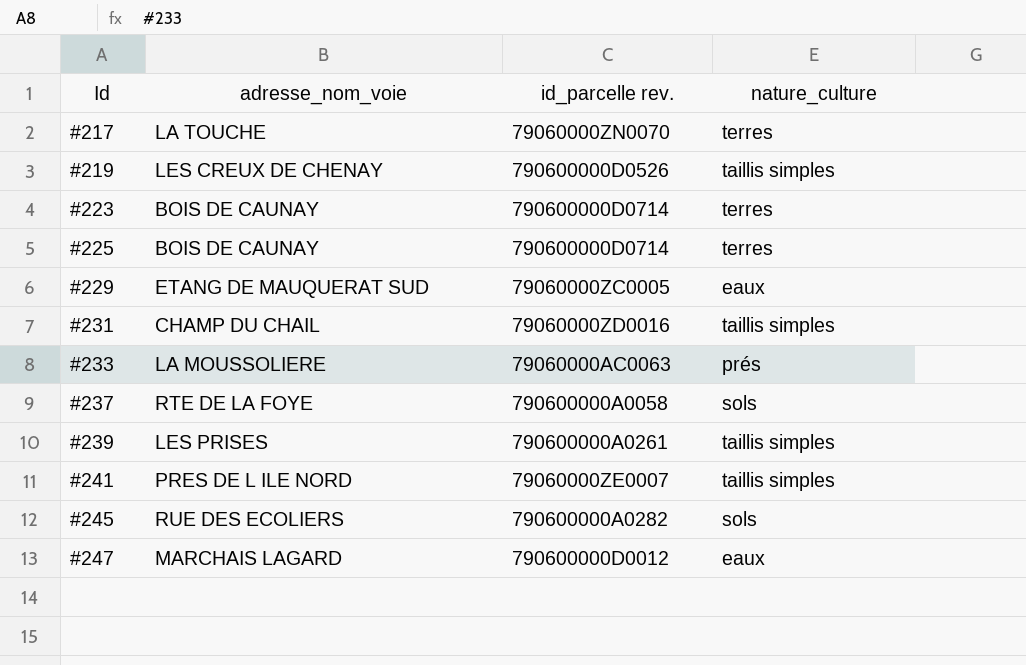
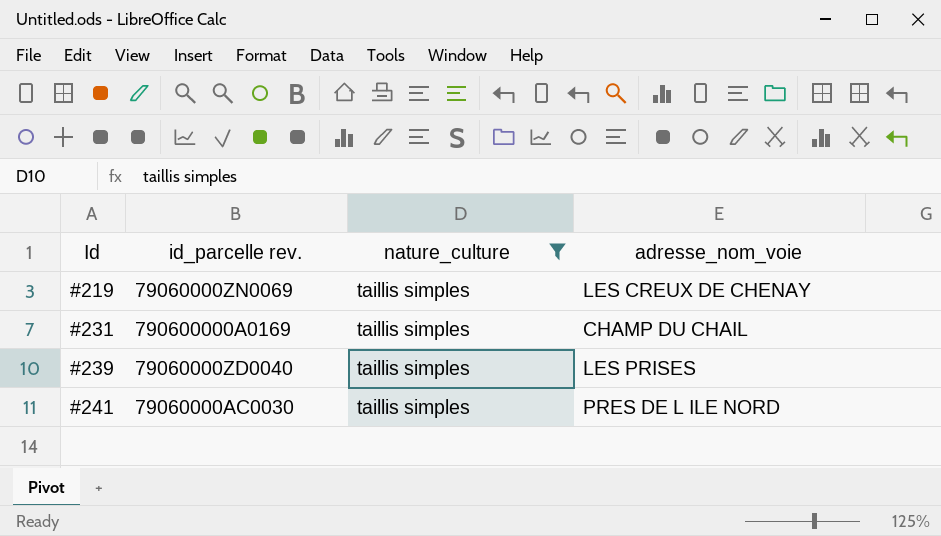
filter: none -> nature_culture = taillis simples
column adresse_nom_voie | position: 2 -> 4
#219 | id_parcelle rev.: 790600000D0526 -> 79060000ZN0069
#231 | id_parcelle rev.: 79060000ZD0016 -> 790600000A0169
#239 | id_parcelle rev.: 790600000A0261 -> 79060000ZD0040
#241 | id_parcelle rev.: 79060000ZE0007 -> 79060000AC0030

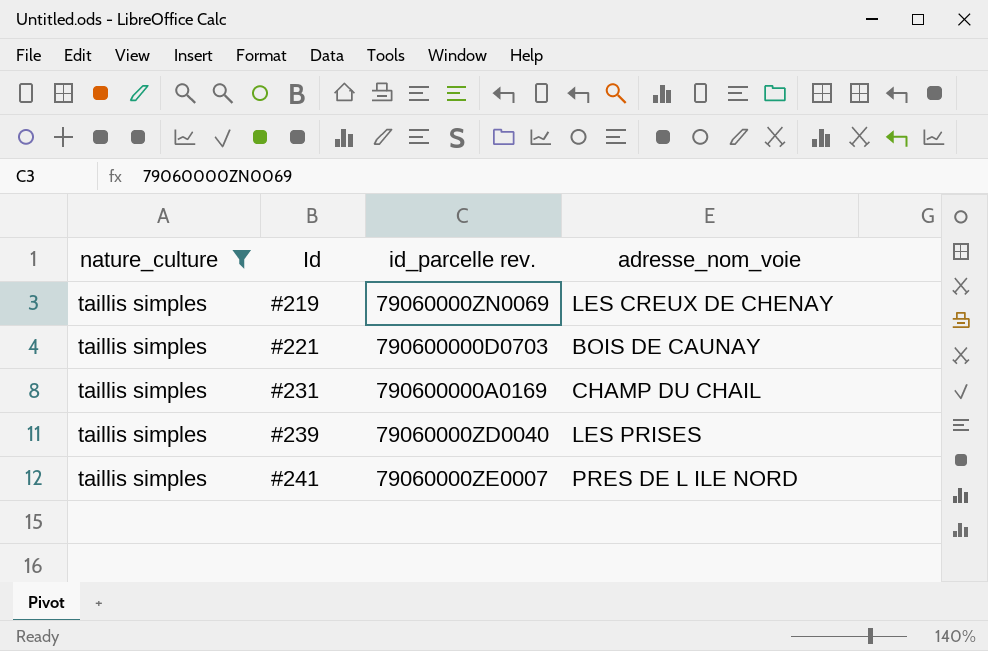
column nature_culture | position: 3 -> 1
row #221: none -> taillis simples | 790600000D0703 | BOIS DE CAUNAY
#241 | id_parcelle rev.: 79060000AC0030 -> 79060000ZE0007

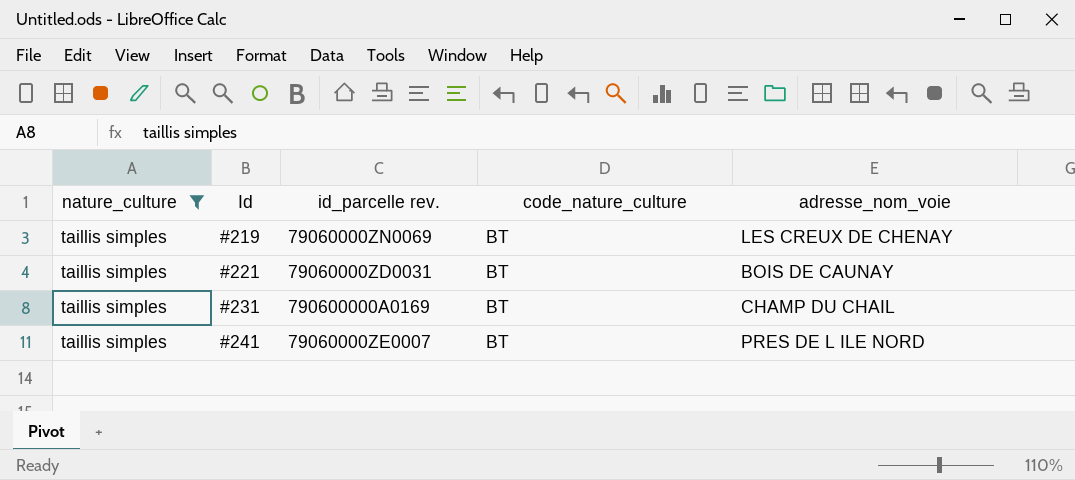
column code_nature_culture | position: none -> 4
row #239: taillis simples | 79060000ZD0040 | LES PRISES -> none
#221 | id_parcelle rev.: 790600000D0703 -> 79060000ZD0031

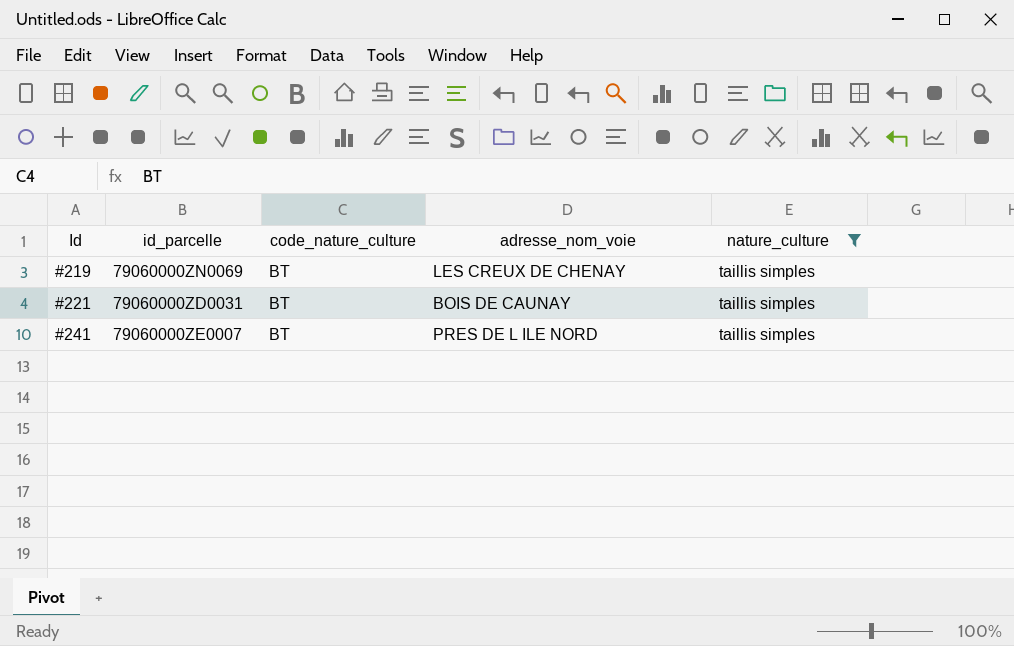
column name: id_parcelle rev. -> id_parcelle
column nature_culture | position: 1 -> 5
row #231: taillis simples | 790600000A0169 | BT | CHAMP DU CHAIL -> none

